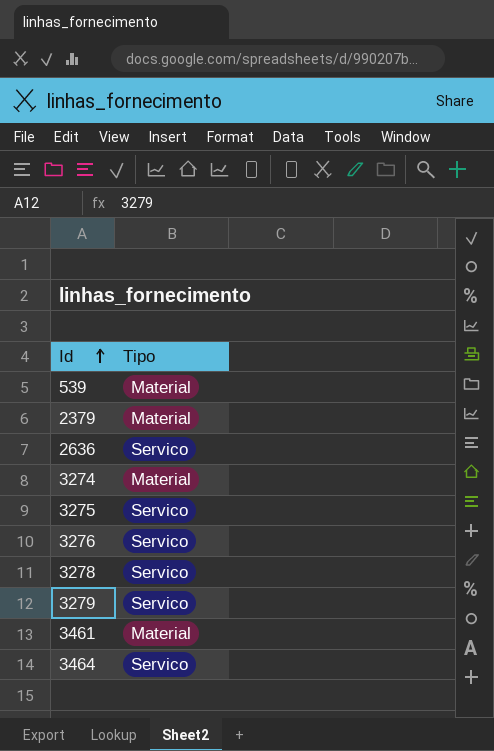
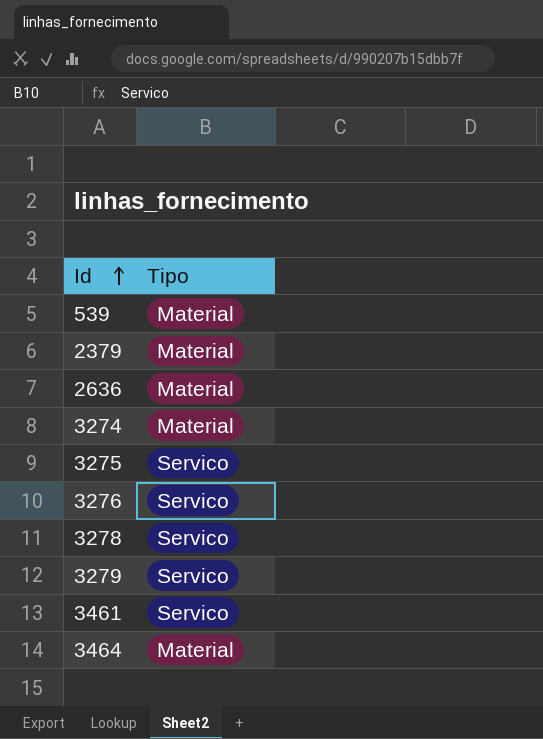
2636 | Tipo: Servico -> Material
3461 | Tipo: Material -> Servico
3464 | Tipo: Servico -> Material

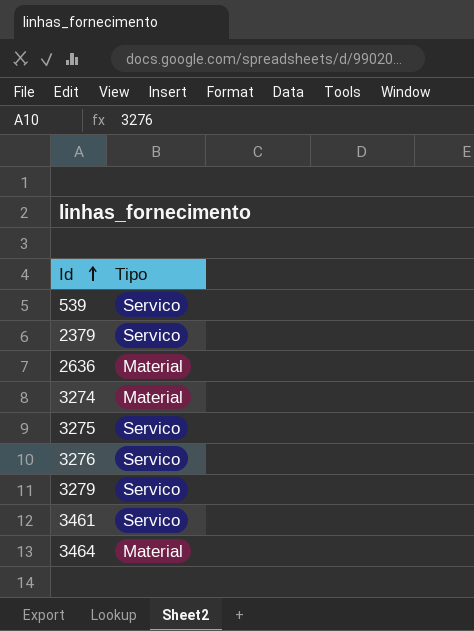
row 3278: Servico -> none
539 | Tipo: Material -> Servico
2379 | Tipo: Material -> Servico

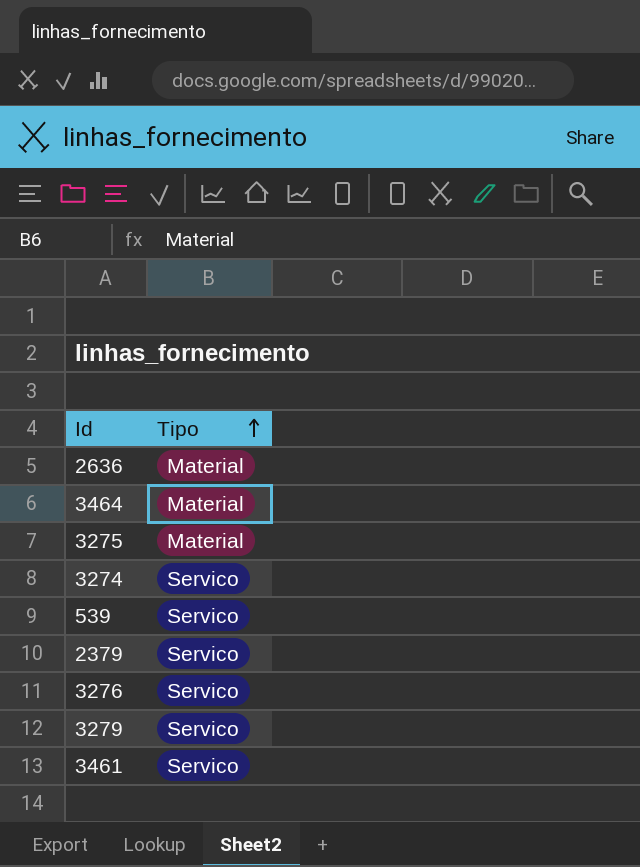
row order: Id ascending -> Tipo ascending
3275 | Tipo: Servico -> Material
3274 | Tipo: Material -> Servico

